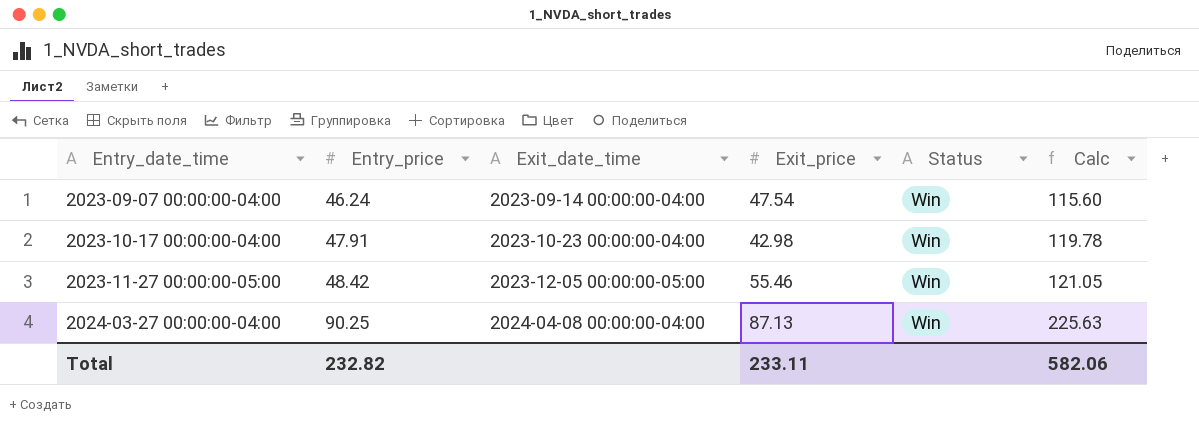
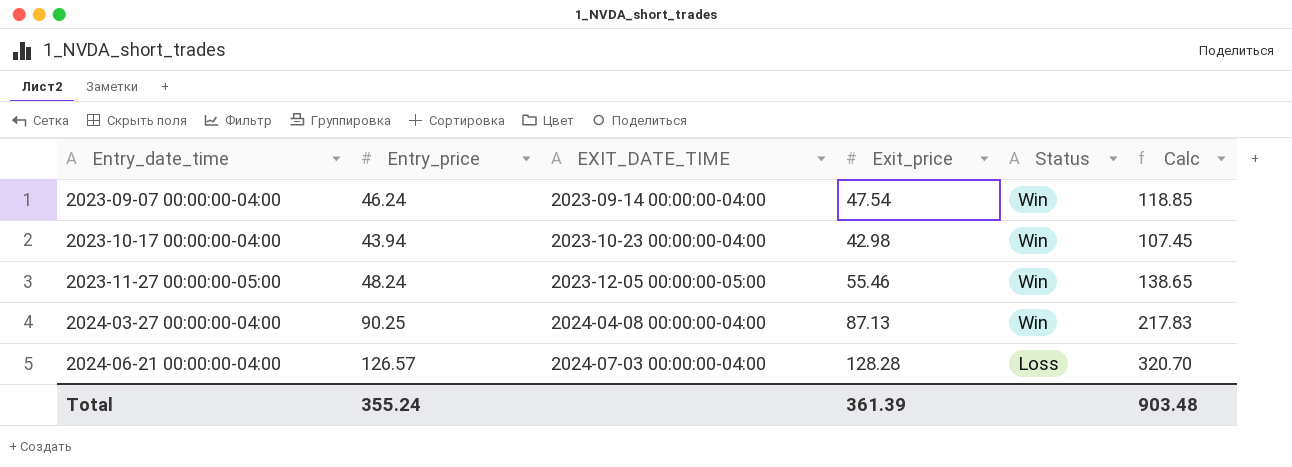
column name: Exit_date_time -> EXIT_DATE_TIME
column Calc | formula: [Entry_price] * 2.5 -> [Exit_price] * 2.5
2023-10-17 00:00:00-04:00 | Entry_price: 47.91 -> 43.94
2023-11-27 00:00:00-05:00 | Entry_price: 48.42 -> 48.24
row 2024-06-21 00:00:00-04:00: none -> 126.57 | 2024-07-03 00:00:00-04:00 | 128.28 | Loss | 320.70
Total | Entry_price: 232.82 -> 355.24
Total | Exit_price: 233.11 -> 361.39
Total | Calc: 582.06 -> 903.48

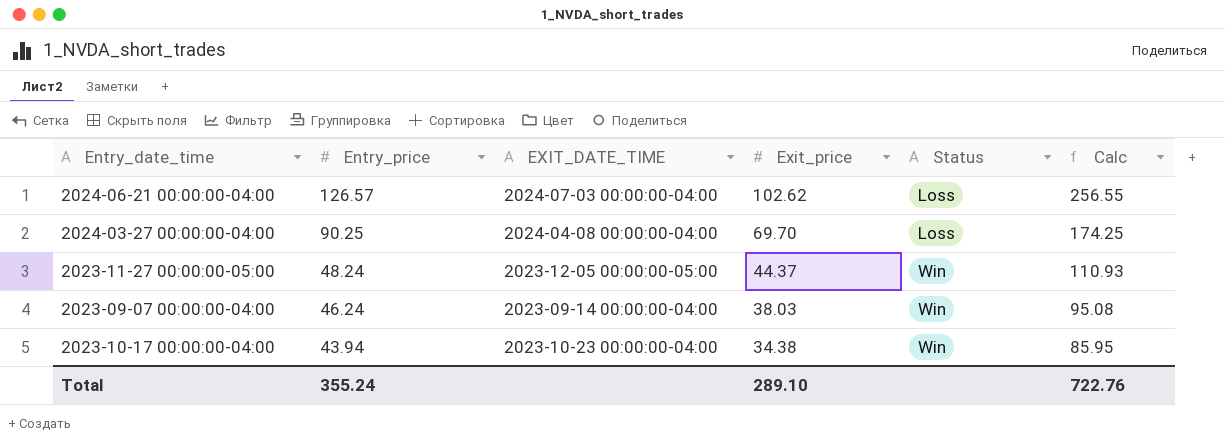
row order: Entry_date_time ascending -> Entry_price descending
2024-06-21 00:00:00-04:00 | Exit_price: 128.28 -> 102.62
2024-06-21 00:00:00-04:00 | Calc: 320.70 -> 256.55
2024-03-27 00:00:00-04:00 | Exit_price: 87.13 -> 69.70
2024-03-27 00:00:00-04:00 | Status: Win -> Loss
2024-03-27 00:00:00-04:00 | Calc: 217.83 -> 174.25
2023-11-27 00:00:00-05:00 | Exit_price: 55.46 -> 44.37
2023-11-27 00:00:00-05:00 | Calc: 138.65 -> 110.93
2023-09-07 00:00:00-04:00 | Exit_price: 47.54 -> 38.03
2023-09-07 00:00:00-04:00 | Calc: 118.85 -> 95.08
2023-10-17 00:00:00-04:00 | Exit_price: 42.98 -> 34.38
2023-10-17 00:00:00-04:00 | Calc: 107.45 -> 85.95
Total | Exit_price: 361.39 -> 289.10
Total | Calc: 903.48 -> 722.76

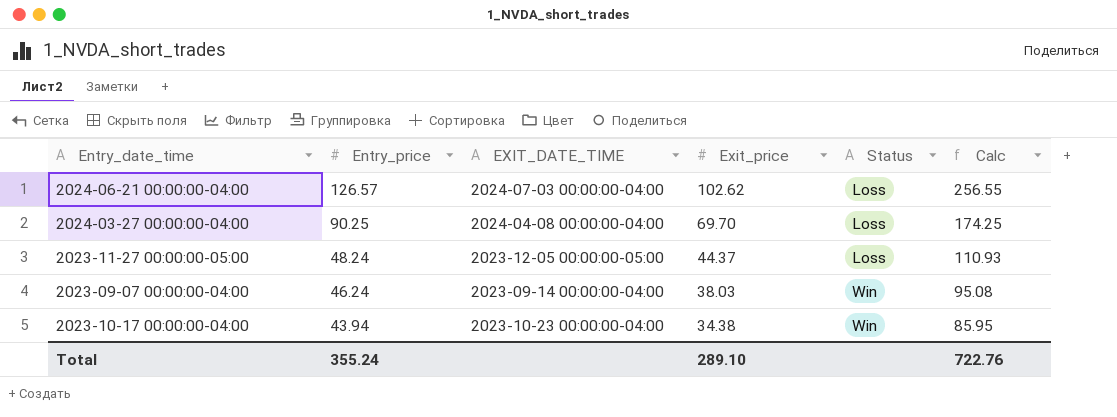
2023-11-27 00:00:00-05:00 | Status: Win -> Loss

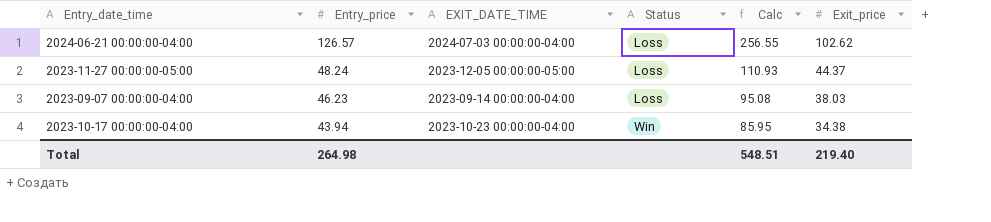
column Exit_price | position: 4 -> 6
row 2024-03-27 00:00:00-04:00: 90.25 | 2024-04-08 00:00:00-04:00 | 69.70 | Loss | 174.25 -> none
2023-09-07 00:00:00-04:00 | Entry_price: 46.24 -> 46.23
2023-09-07 00:00:00-04:00 | Status: Win -> Loss
Total | Entry_price: 355.24 -> 264.98
Total | Calc: 722.76 -> 548.51
Total | Exit_price: 289.10 -> 219.40

